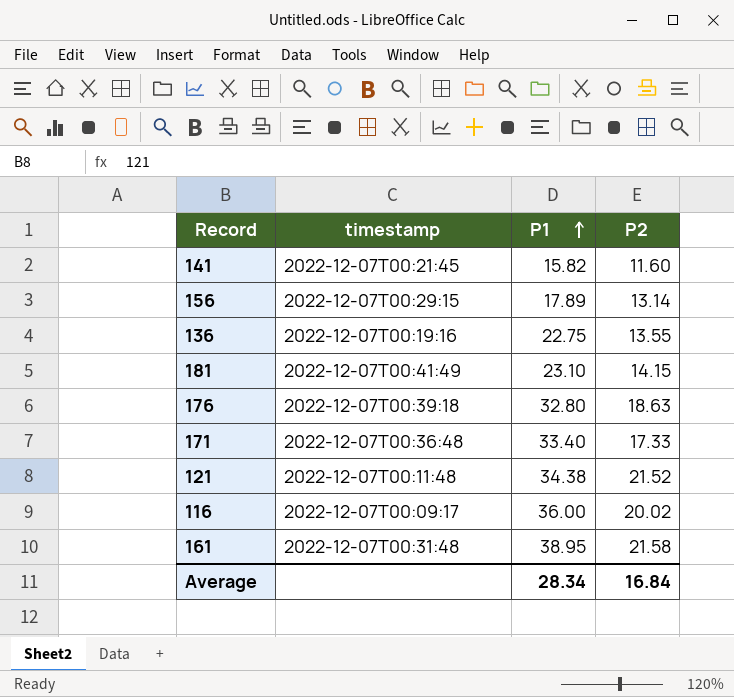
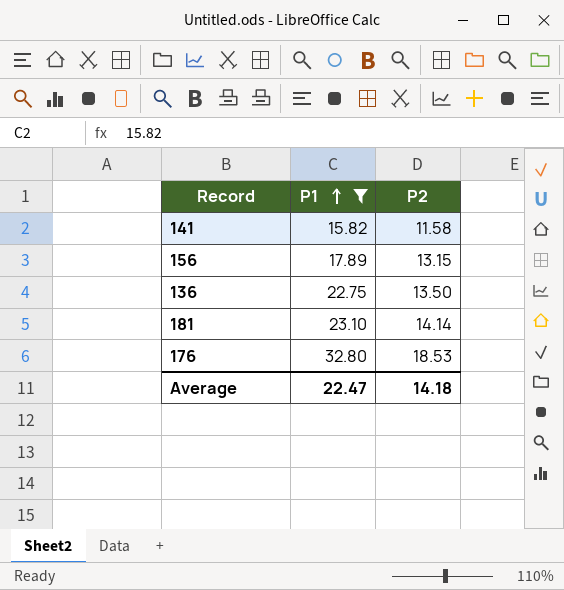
filter: none -> P1 <= 32.80
column timestamp | position: 2 -> none
141 | P2: 11.60 -> 11.58
156 | P2: 13.14 -> 13.15
136 | P2: 13.55 -> 13.50
181 | P2: 14.15 -> 14.14
176 | P2: 18.63 -> 18.53
Average | P1: 28.34 -> 22.47
Average | P2: 16.84 -> 14.18

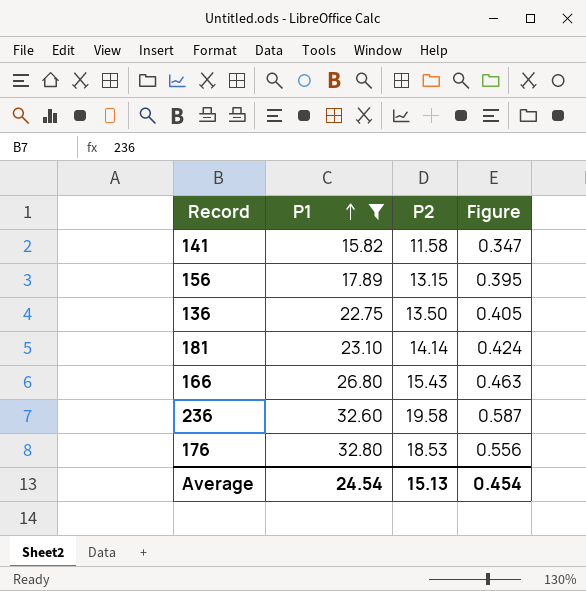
column Figure | formula: none -> [P2] * 0.03
row 166: none -> 26.80 | 15.43 | 0.463
row 236: none -> 32.60 | 19.58 | 0.587
Average | P1: 22.47 -> 24.54
Average | P2: 14.18 -> 15.13

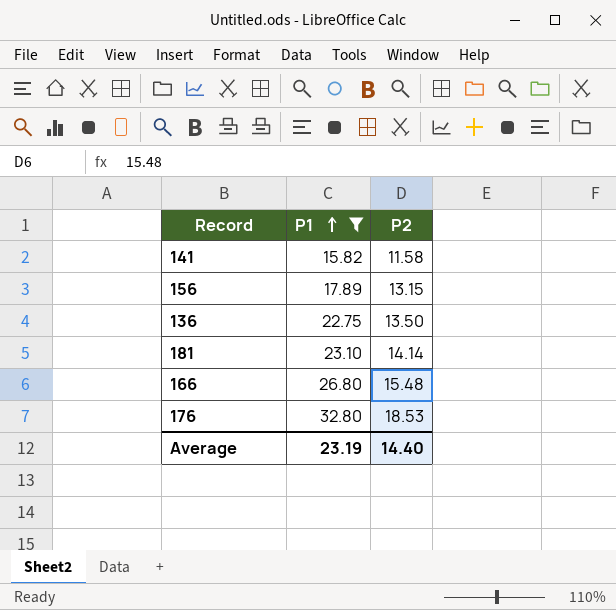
column Figure | formula: [P2] * 0.03 -> none
row 236: 32.60 | 19.58 | 0.587 -> none
166 | P2: 15.43 -> 15.48
Average | P1: 24.54 -> 23.19
Average | P2: 15.13 -> 14.40

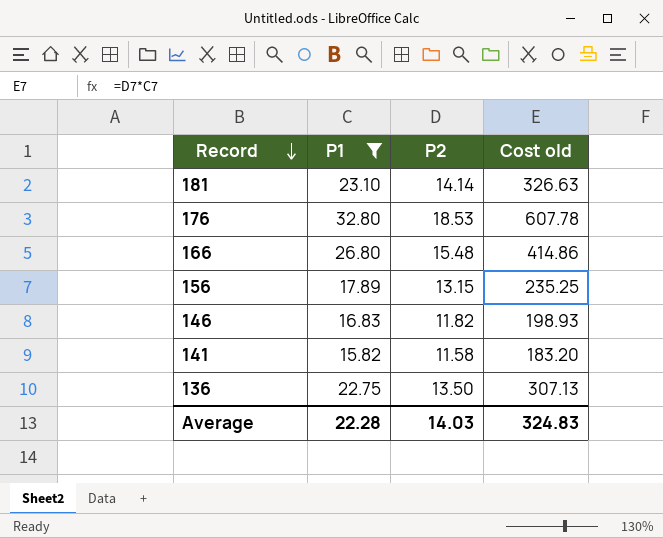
row order: P1 ascending -> Record descending
column Cost old | formula: none -> [P1] * [P2]
row 146: none -> 16.83 | 11.82 | 198.93
Average | P1: 23.19 -> 22.28
Average | P2: 14.40 -> 14.03

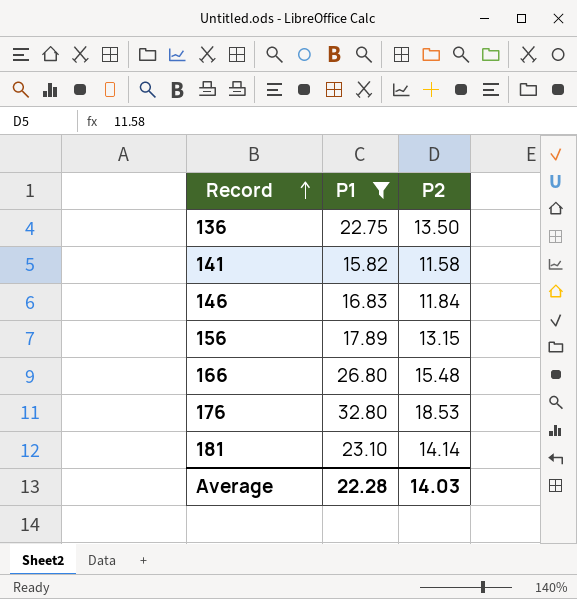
row order: Record descending -> Record ascending
column Cost old | formula: [P1] * [P2] -> none
146 | P2: 11.82 -> 11.84

